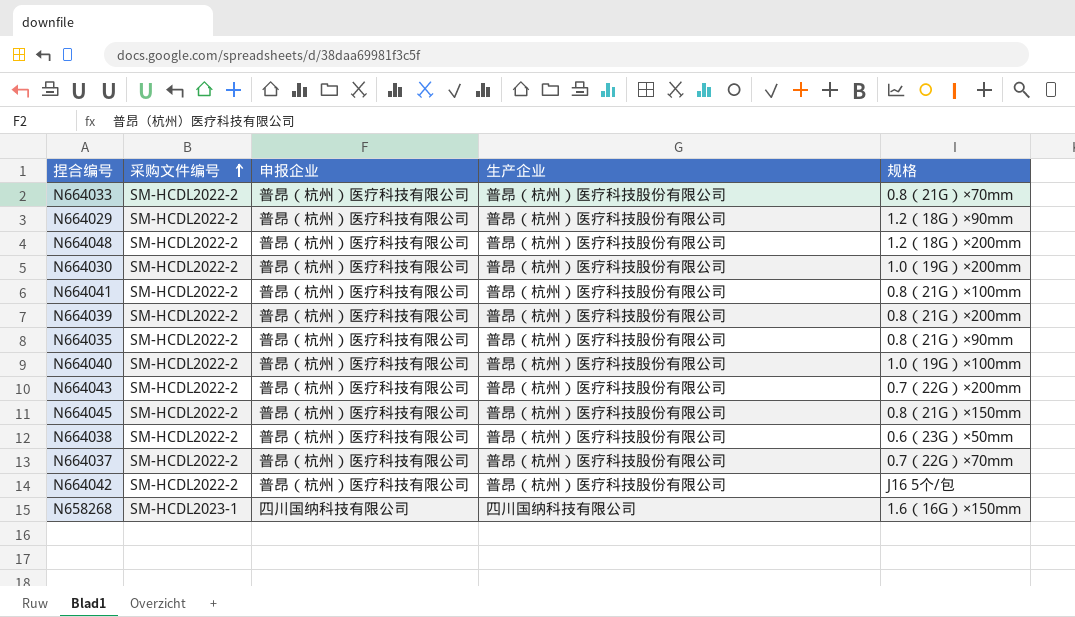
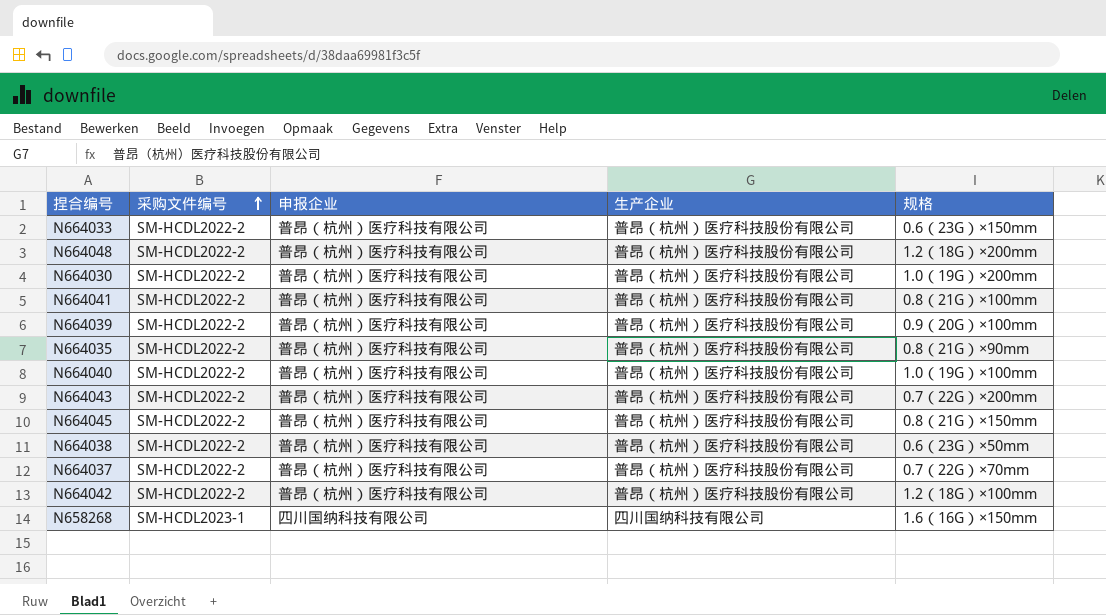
row N664029: SM-HCDL2022-2 | 普昂（杭州）医疗科技有限公司 | 普昂（杭州）医疗科技股份有限公司 | 1.2（18G）×90mm -> none
N664033 | 规格: 0.8（21G）×70mm -> 0.6（23G）×150mm
N664039 | 规格: 0.8（21G）×200mm -> 0.9（20G）×100mm
N664042 | 规格: J16 5个/包 -> 1.2（18G）×100mm

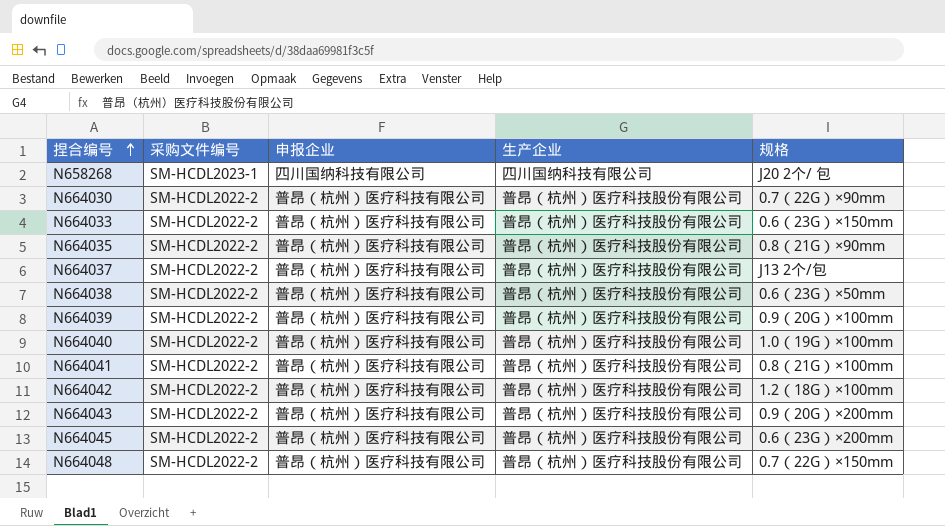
row order: 采购文件编号 ascending -> 捏合编号 ascending
N658268 | 规格: 1.6（16G）×150mm -> J20 2个/ 包
N664030 | 规格: 1.0（19G）×200mm -> 0.7（22G）×90mm
N664037 | 规格: 0.7（22G）×70mm -> J13 2个/包
N664043 | 规格: 0.7（22G）×200mm -> 0.9（20G）×200mm
N664045 | 规格: 0.8（21G）×150mm -> 0.6（23G）×200mm
N664048 | 规格: 1.2（18G）×200mm -> 0.7（22G）×150mm

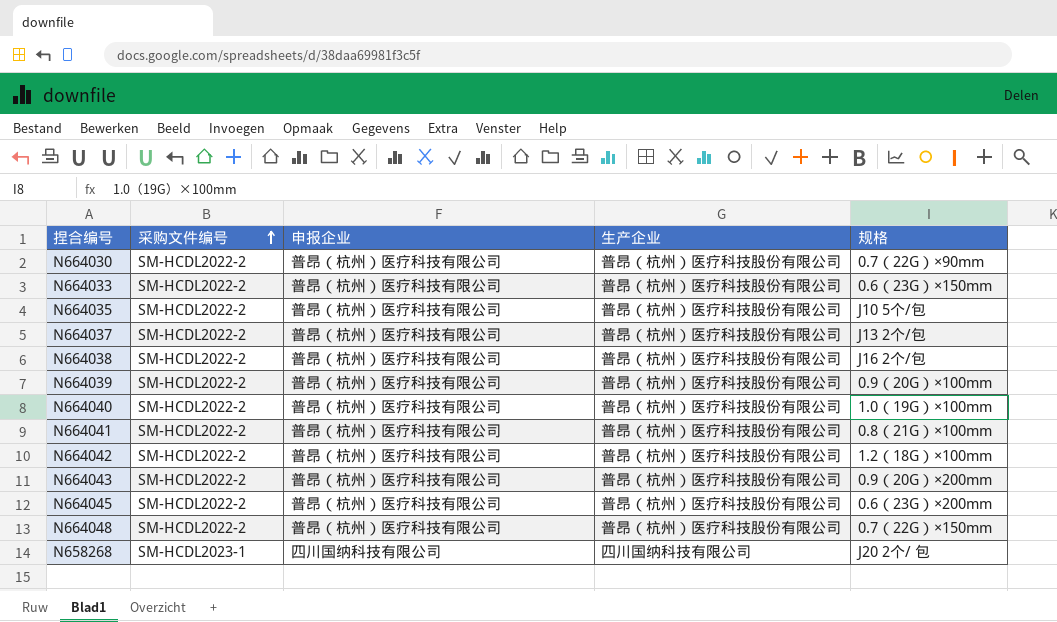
row order: 捏合编号 ascending -> 采购文件编号 ascending
N664035 | 规格: 0.8（21G）×90mm -> J10 5个/包
N664038 | 规格: 0.6（23G）×50mm -> J16 2个/包

